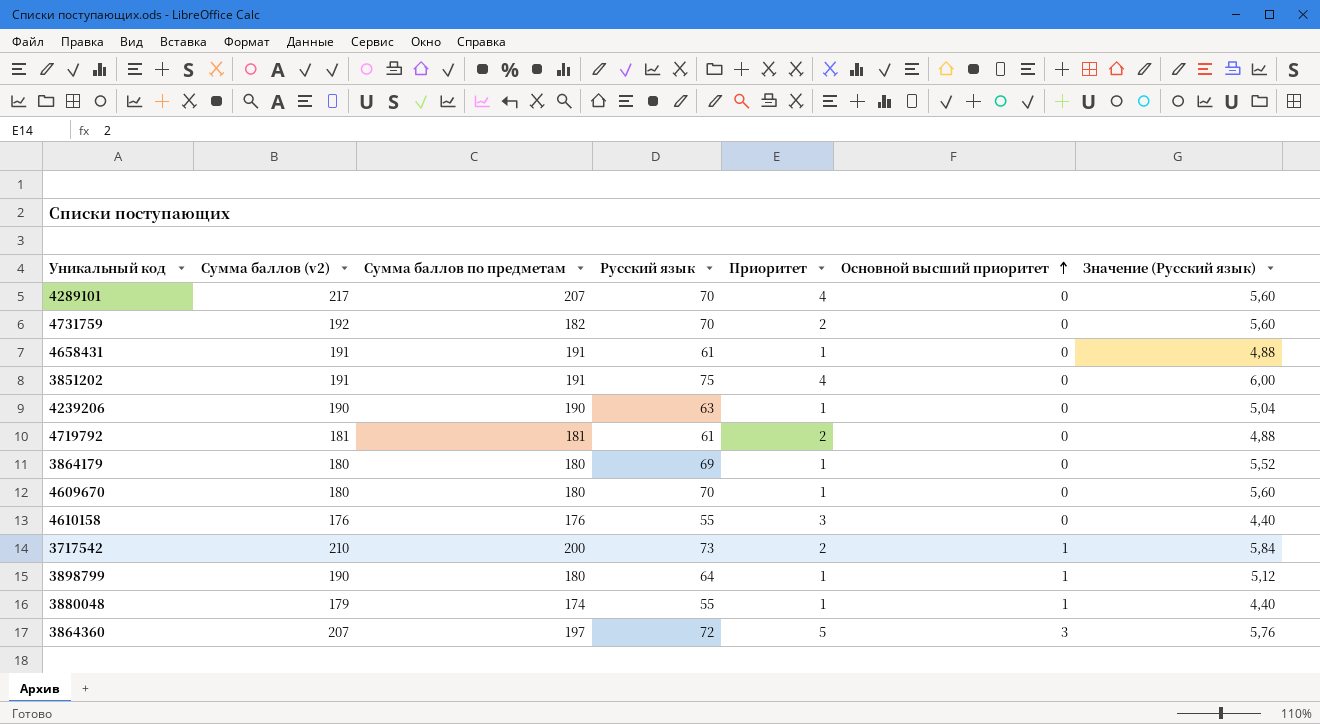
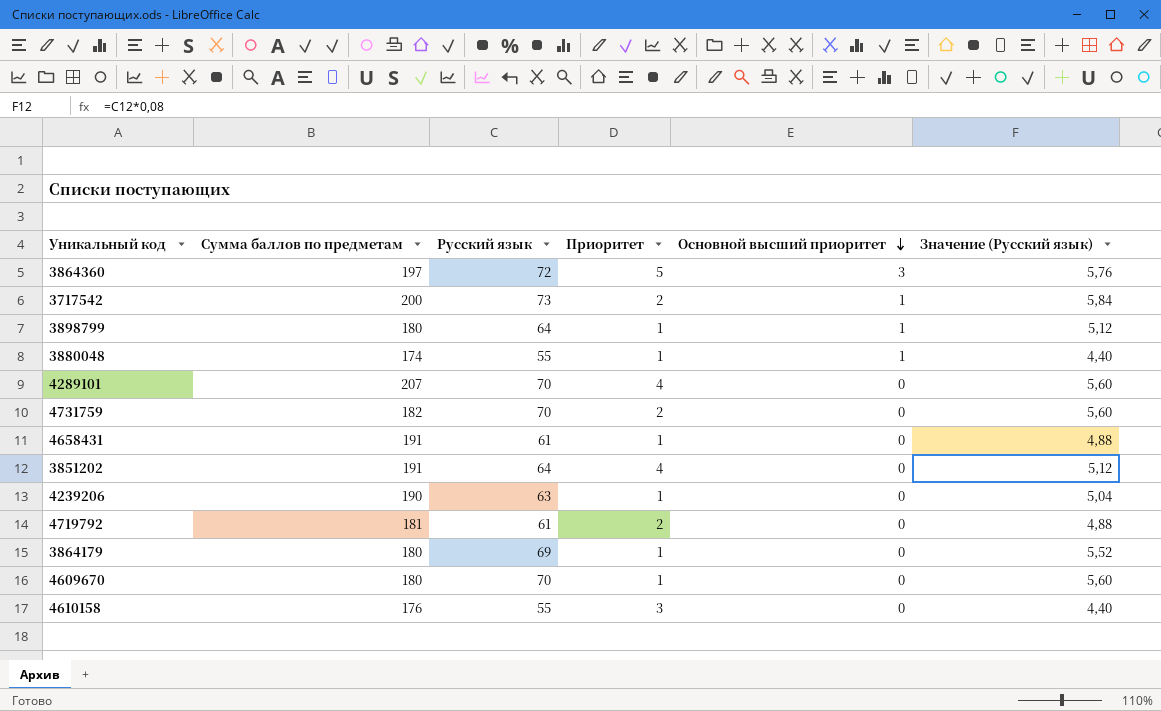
row order: Основной высший приоритет ascending -> Основной высший приоритет descending
column Сумма баллов (v2) | position: 2 -> none
3851202 | Русский язык: 75 -> 64
3851202 | Значение (Русский язык): 6,00 -> 5,12

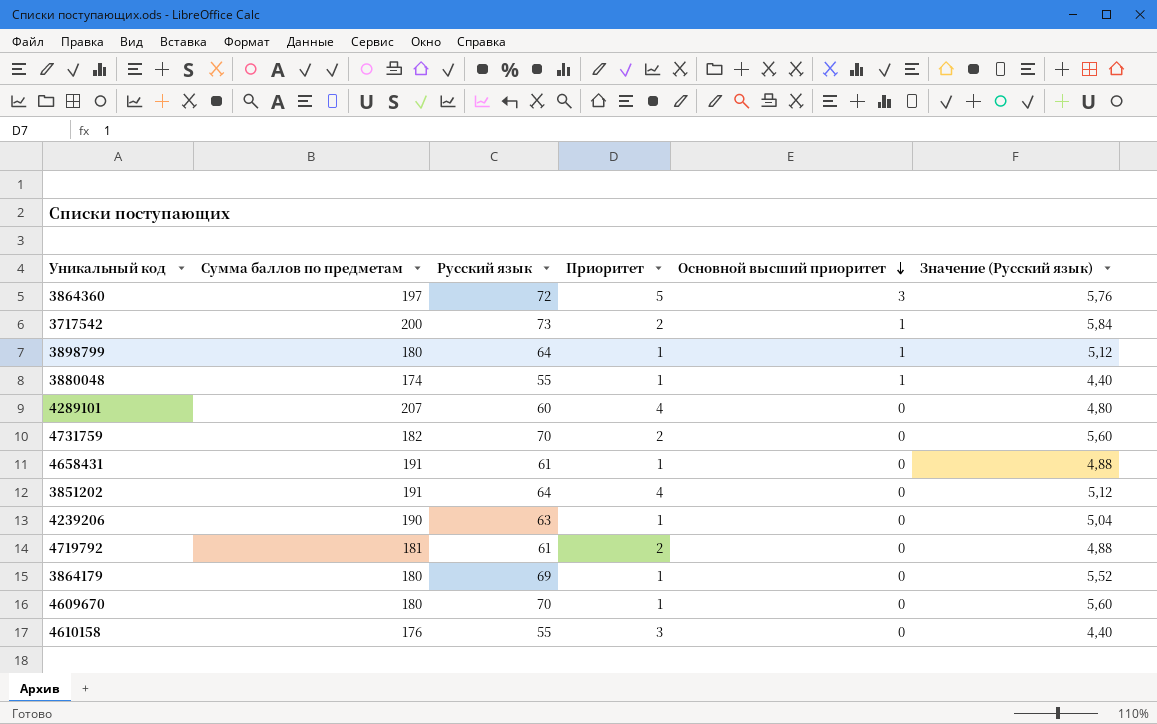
4289101 | Русский язык: 70 -> 60
4289101 | Значение (Русский язык): 5,60 -> 4,80

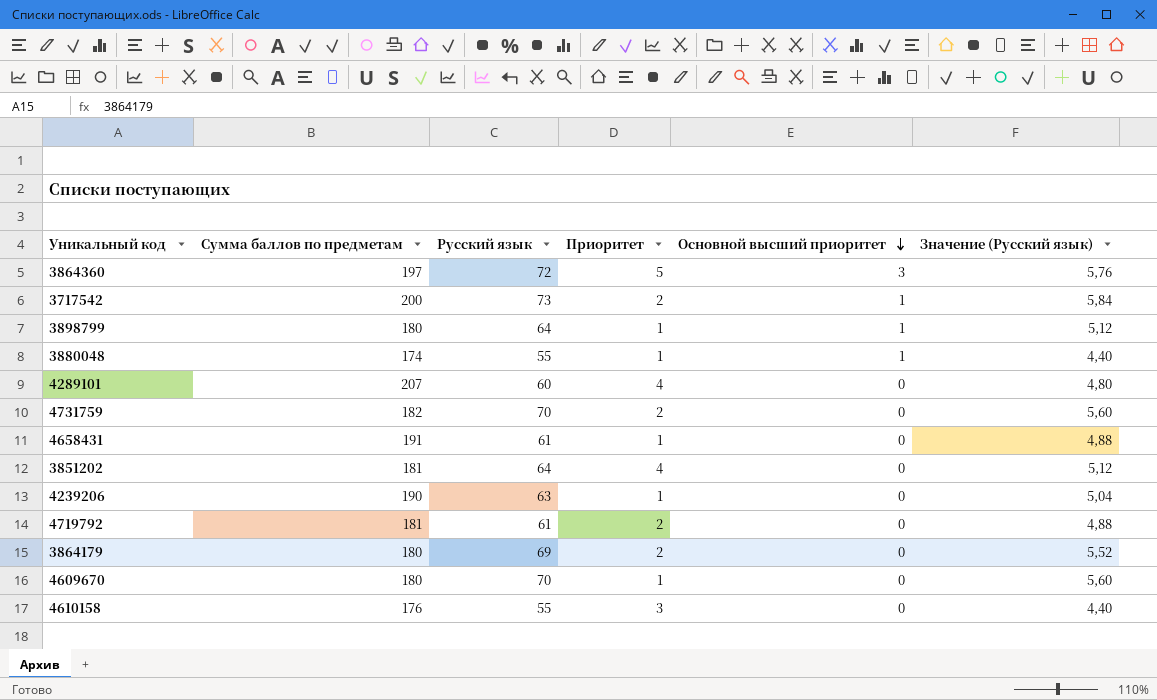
3851202 | Сумма баллов по предметам: 191 -> 181
3864179 | Приоритет: 1 -> 2

